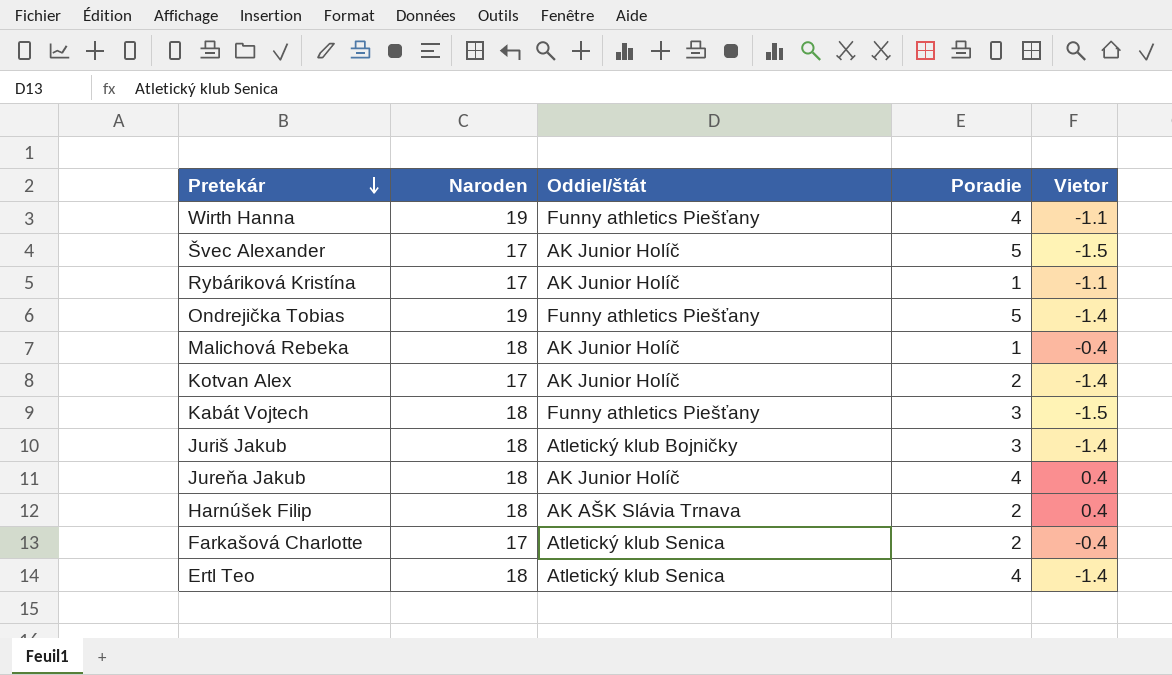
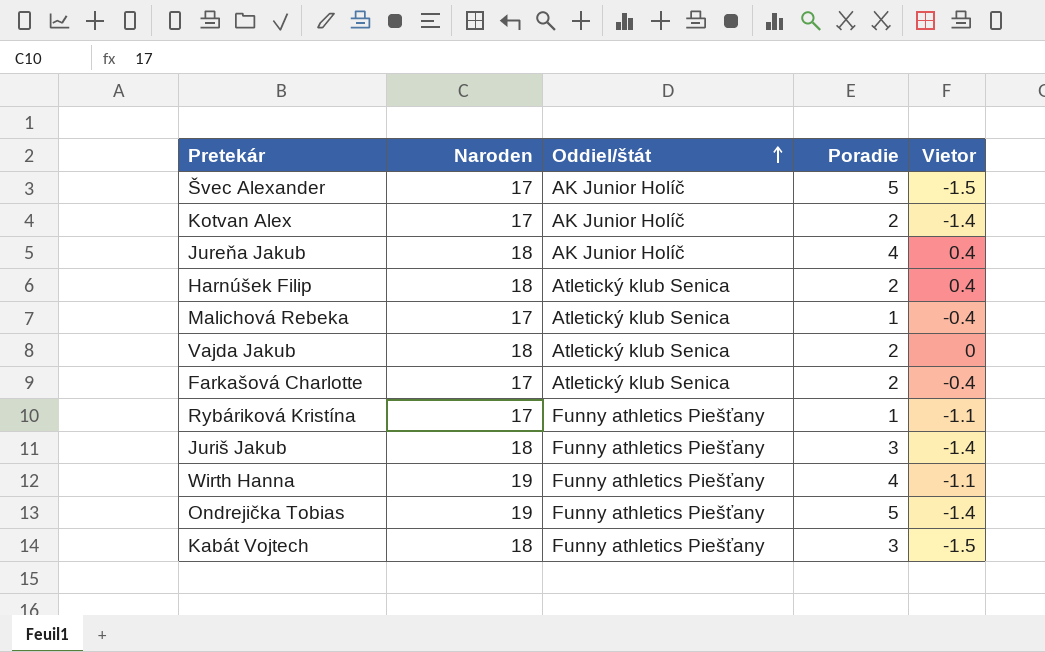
row order: Pretekár descending -> Oddiel/štát ascending
row Ertl Teo: 18 | Atletický klub Senica | 4 | -1.4 -> none
Harnúšek Filip | Oddiel/štát: AK AŠK Slávia Trnava -> Atletický klub Senica
Malichová Rebeka | Naroden: 18 -> 17
Malichová Rebeka | Oddiel/štát: AK Junior Holíč -> Atletický klub Senica
row Vajda Jakub: none -> 18 | Atletický klub Senica | 2 | 0
Rybáriková Kristína | Oddiel/štát: AK Junior Holíč -> Funny athletics Piešťany
Juriš Jakub | Oddiel/štát: Atletický klub Bojničky -> Funny athletics Piešťany

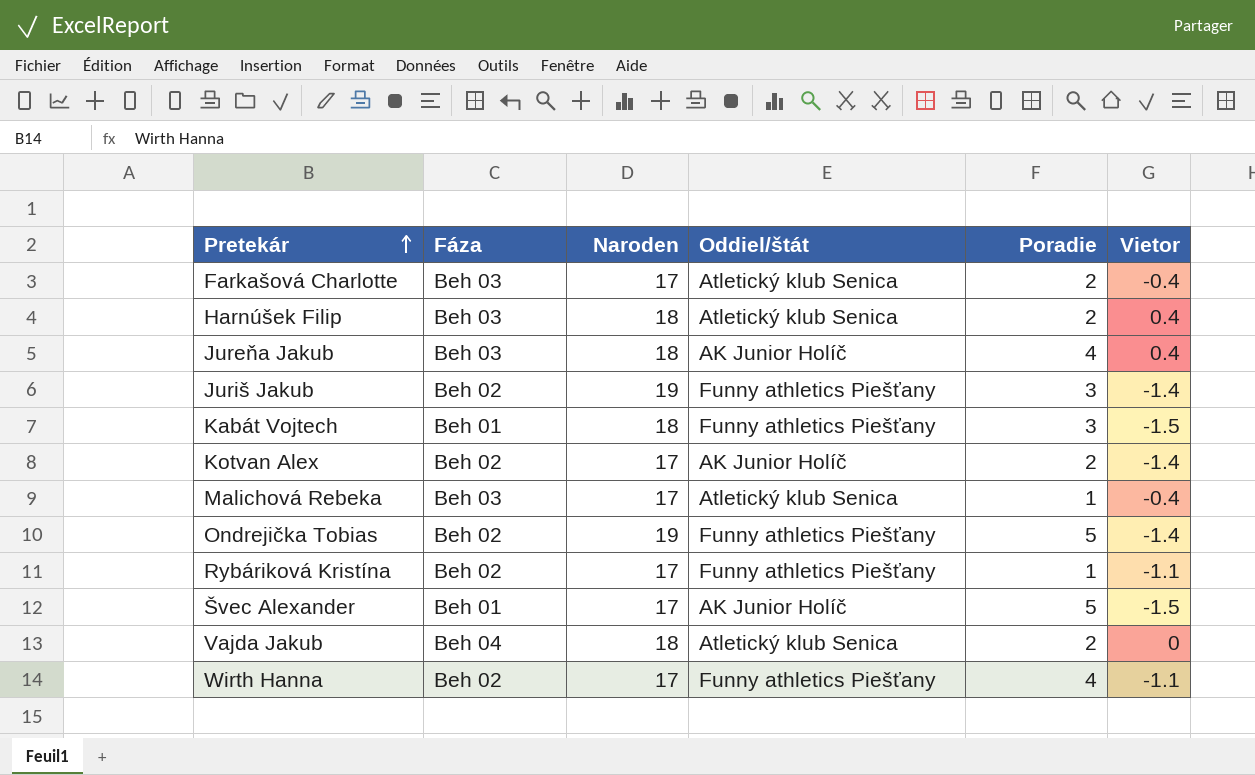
row order: Oddiel/štát ascending -> Pretekár ascending
column Fáza | position: none -> 2
Juriš Jakub | Naroden: 18 -> 19
Wirth Hanna | Naroden: 19 -> 17

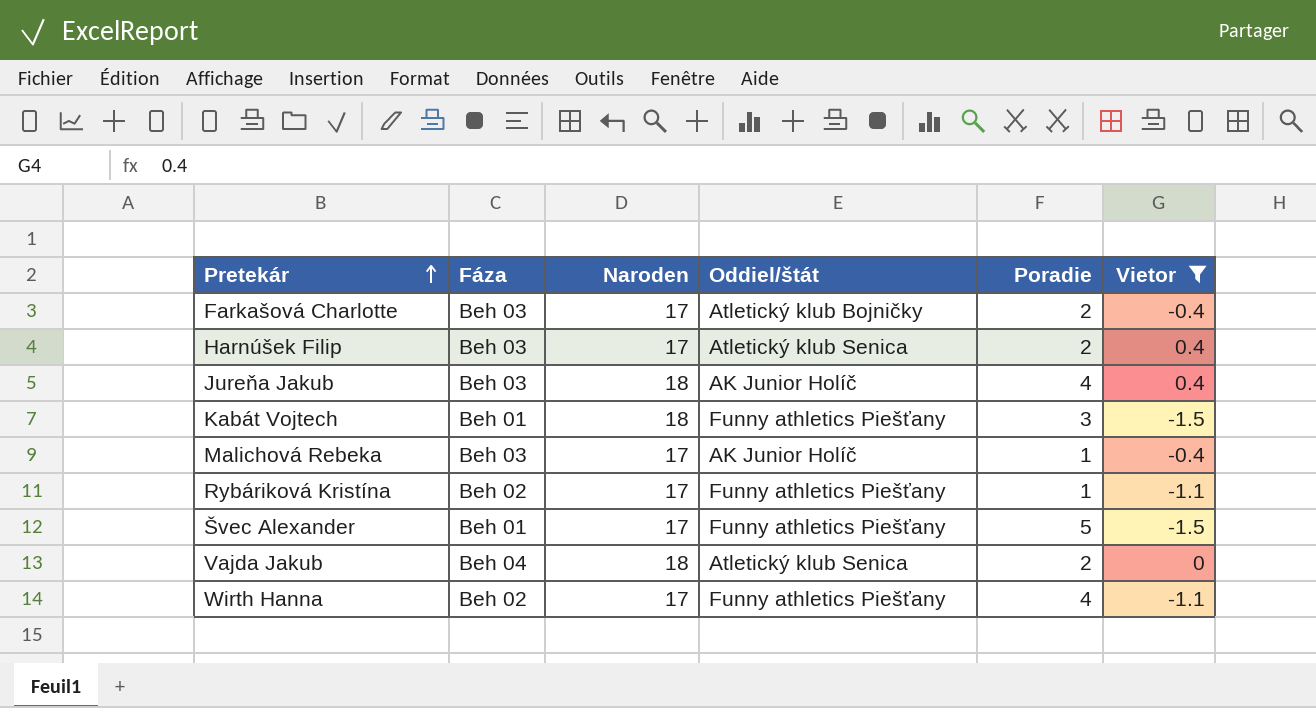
filter: none -> Vietor != -1.4
Farkašová Charlotte | Oddiel/štát: Atletický klub Senica -> Atletický klub Bojničky
Harnúšek Filip | Naroden: 18 -> 17
Malichová Rebeka | Oddiel/štát: Atletický klub Senica -> AK Junior Holíč
Švec Alexander | Oddiel/štát: AK Junior Holíč -> Funny athletics Piešťany

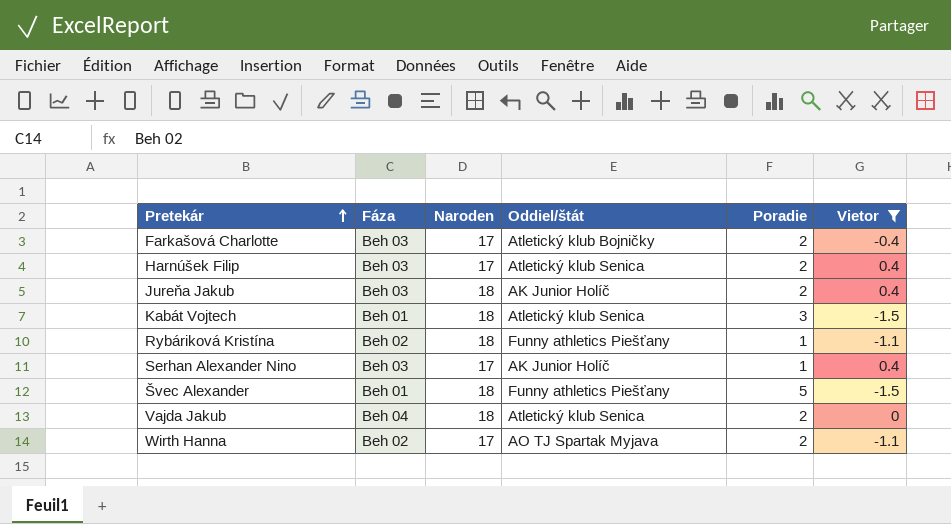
row Malichová Rebeka: Beh 03 | 17 | AK Junior Holíč | 1 | -0.4 -> none
Jureňa Jakub | Poradie: 4 -> 2
Kabát Vojtech | Oddiel/štát: Funny athletics Piešťany -> Atletický klub Senica
Rybáriková Kristína | Naroden: 17 -> 18
row Serhan Alexander Nino: none -> Beh 03 | 17 | AK Junior Holíč | 1 | 0.4
Švec Alexander | Naroden: 17 -> 18
Wirth Hanna | Oddiel/štát: Funny athletics Piešťany -> AO TJ Spartak Myjava
Wirth Hanna | Poradie: 4 -> 2

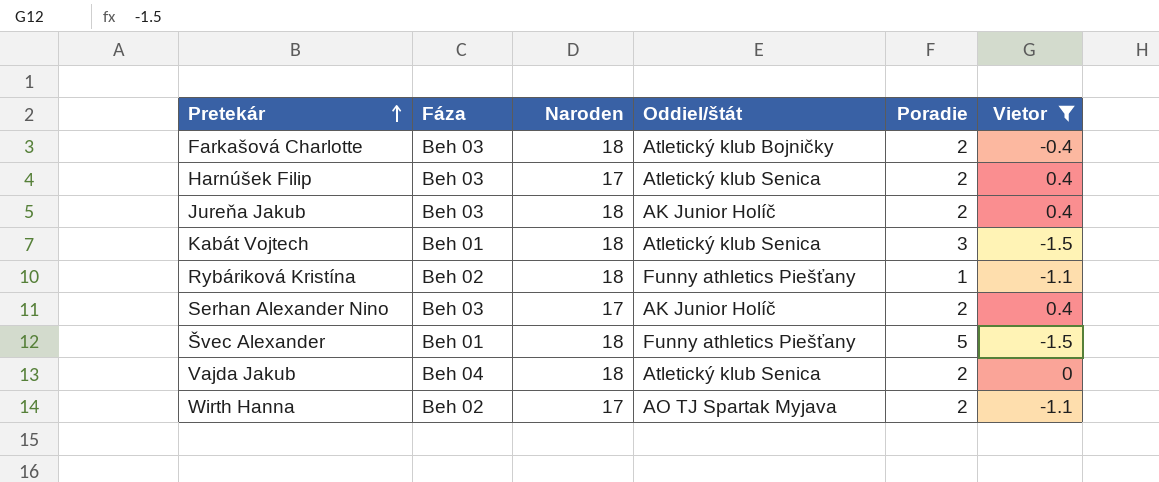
Farkašová Charlotte | Naroden: 17 -> 18
Serhan Alexander Nino | Poradie: 1 -> 2

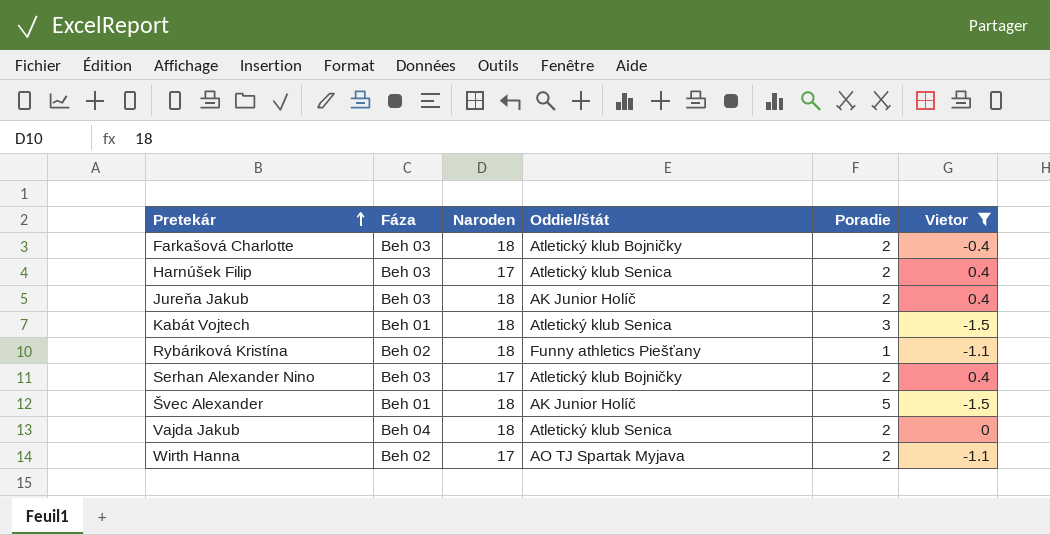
Serhan Alexander Nino | Oddiel/štát: AK Junior Holíč -> Atletický klub Bojničky
Švec Alexander | Oddiel/štát: Funny athletics Piešťany -> AK Junior Holíč

